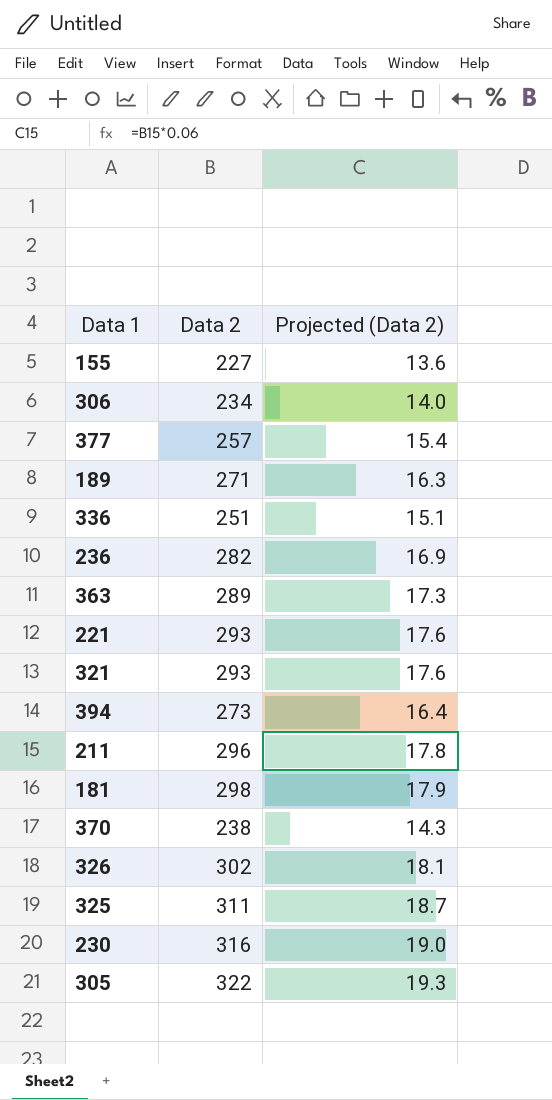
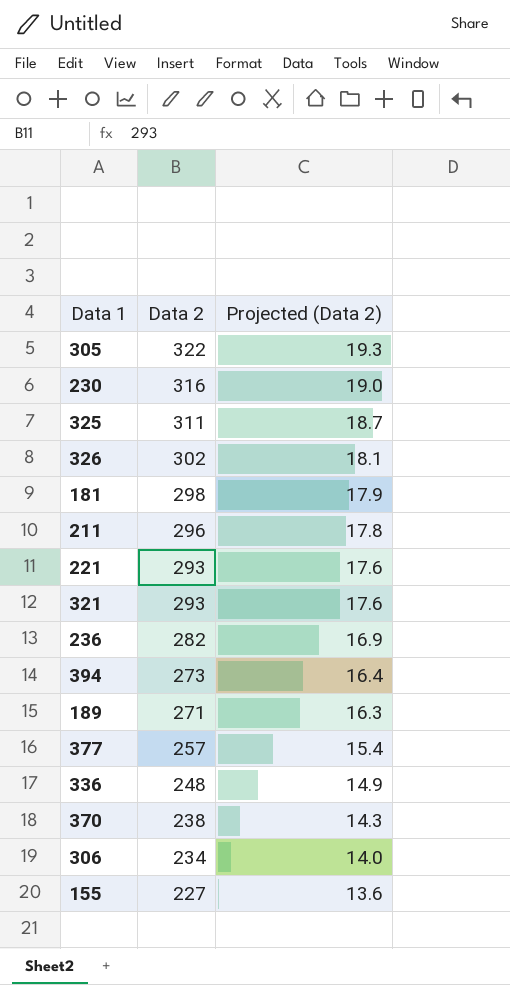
row order: none -> Data 2 descending
row 363: 289 | 17.3 -> none
336 | Data 2: 251 -> 248
336 | Projected (Data 2): 15.1 -> 14.9

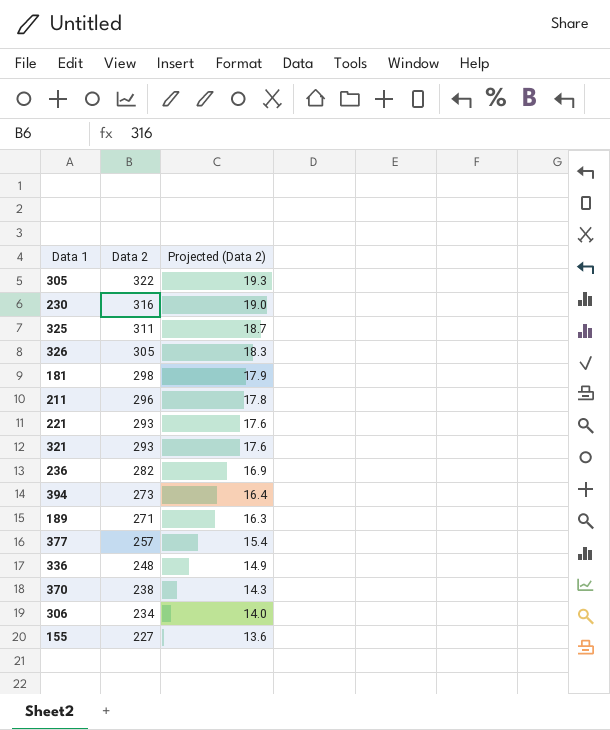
326 | Data 2: 302 -> 305
326 | Projected (Data 2): 18.1 -> 18.3

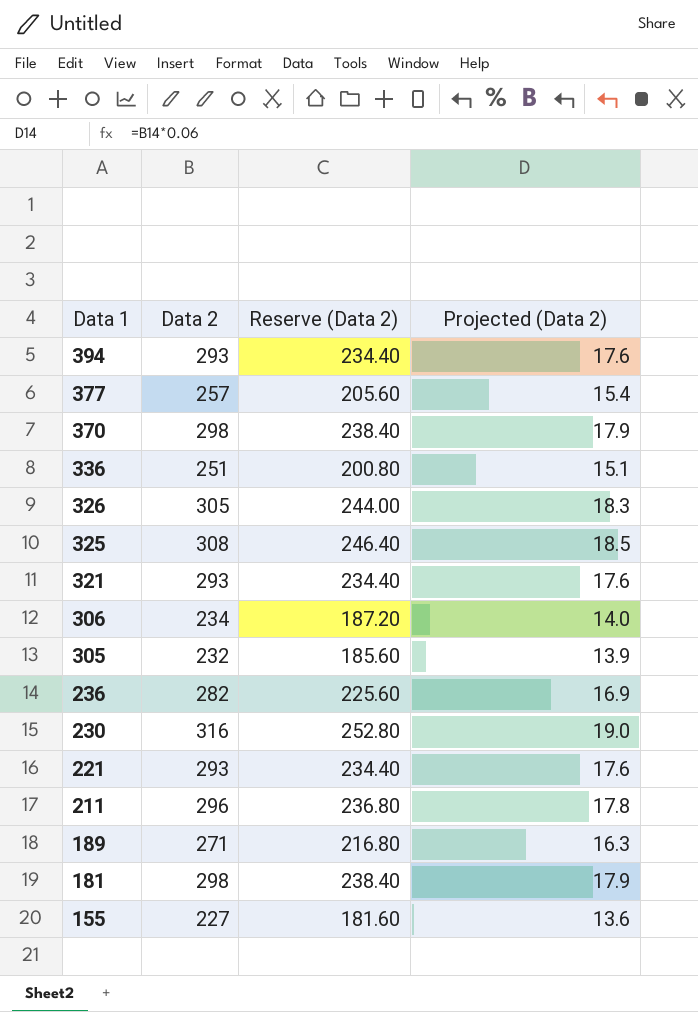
row order: Data 2 descending -> Data 1 descending
column Reserve (Data 2) | formula: none -> [Data 2] * 0.8
394 | Data 2: 273 -> 293
394 | Projected (Data 2): 16.4 -> 17.6
370 | Data 2: 238 -> 298
370 | Projected (Data 2): 14.3 -> 17.9
336 | Data 2: 248 -> 251
336 | Projected (Data 2): 14.9 -> 15.1
325 | Data 2: 311 -> 308
325 | Projected (Data 2): 18.7 -> 18.5
305 | Data 2: 322 -> 232
305 | Projected (Data 2): 19.3 -> 13.9

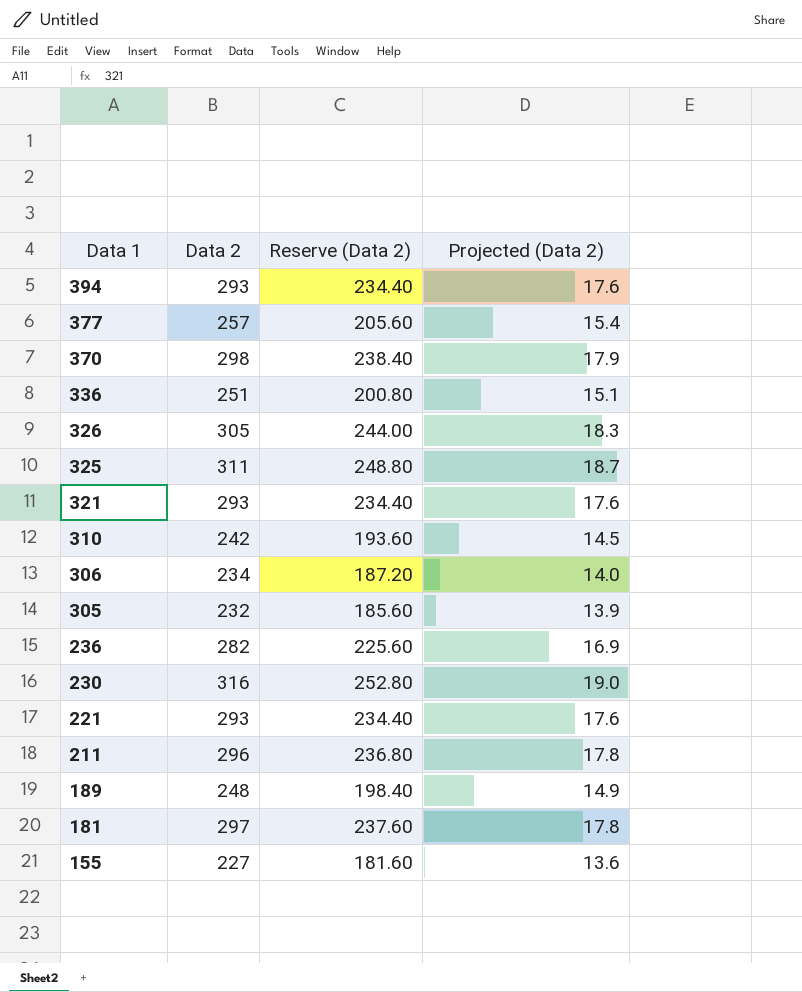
325 | Data 2: 308 -> 311
325 | Reserve (Data 2): 246.40 -> 248.80
325 | Projected (Data 2): 18.5 -> 18.7
row 310: none -> 242 | 193.60 | 14.5
189 | Data 2: 271 -> 248
189 | Reserve (Data 2): 216.80 -> 198.40
189 | Projected (Data 2): 16.3 -> 14.9
181 | Data 2: 298 -> 297
181 | Reserve (Data 2): 238.40 -> 237.60
181 | Projected (Data 2): 17.9 -> 17.8

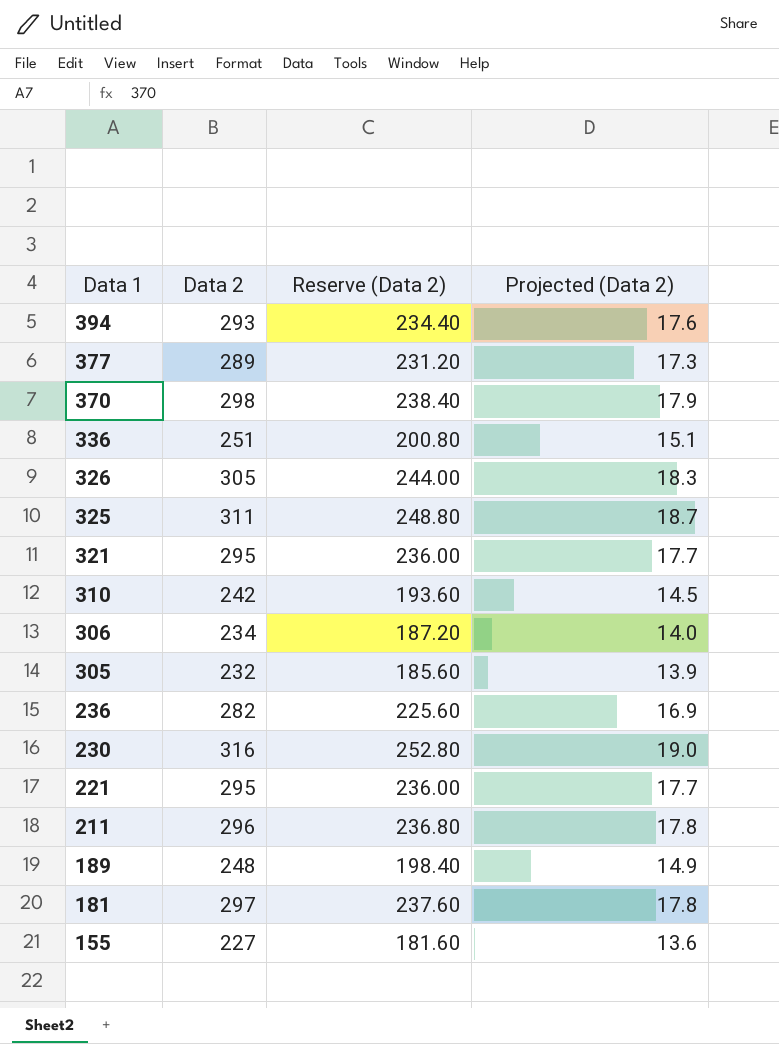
377 | Data 2: 257 -> 289
377 | Reserve (Data 2): 205.60 -> 231.20
377 | Projected (Data 2): 15.4 -> 17.3
321 | Data 2: 293 -> 295
321 | Reserve (Data 2): 234.40 -> 236.00
321 | Projected (Data 2): 17.6 -> 17.7
221 | Data 2: 293 -> 295
221 | Reserve (Data 2): 234.40 -> 236.00
221 | Projected (Data 2): 17.6 -> 17.7

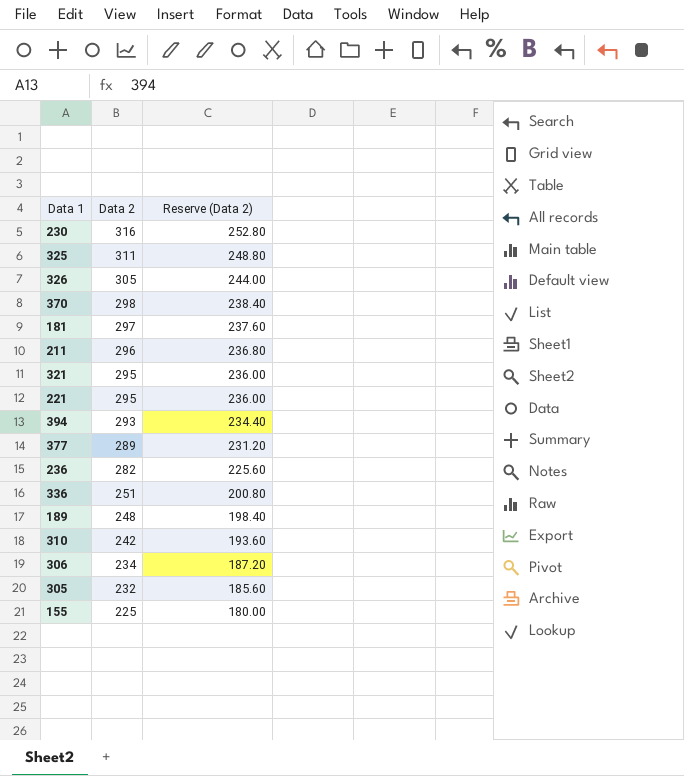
row order: Data 1 descending -> Data 2 descending
column Projected (Data 2) | formula: [Data 2] * 0.06 -> none
155 | Data 2: 227 -> 225
155 | Reserve (Data 2): 181.60 -> 180.00

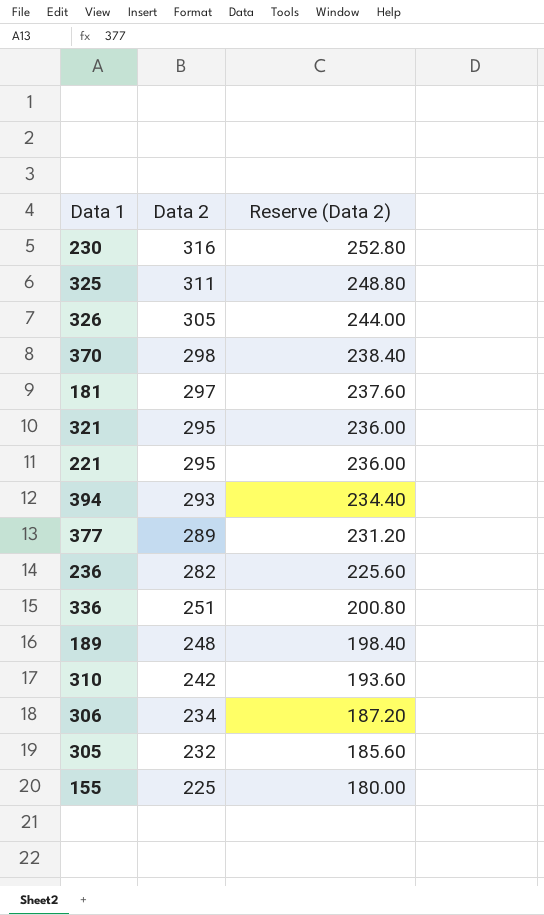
row 211: 296 | 236.80 -> none

